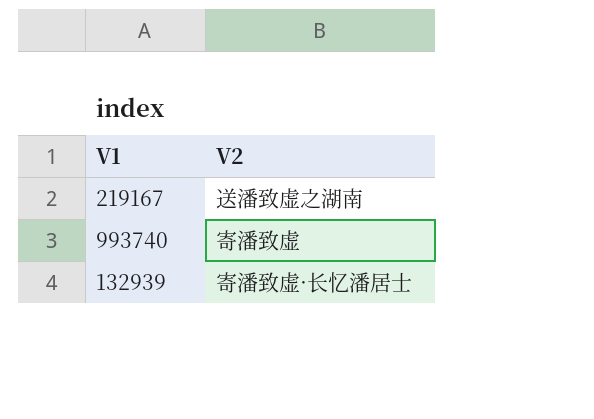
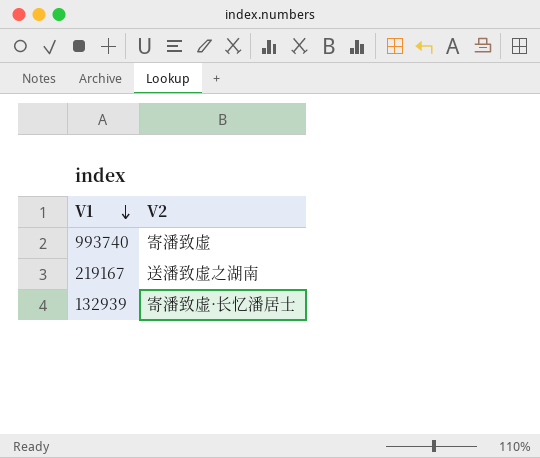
row order: none -> V1 descending

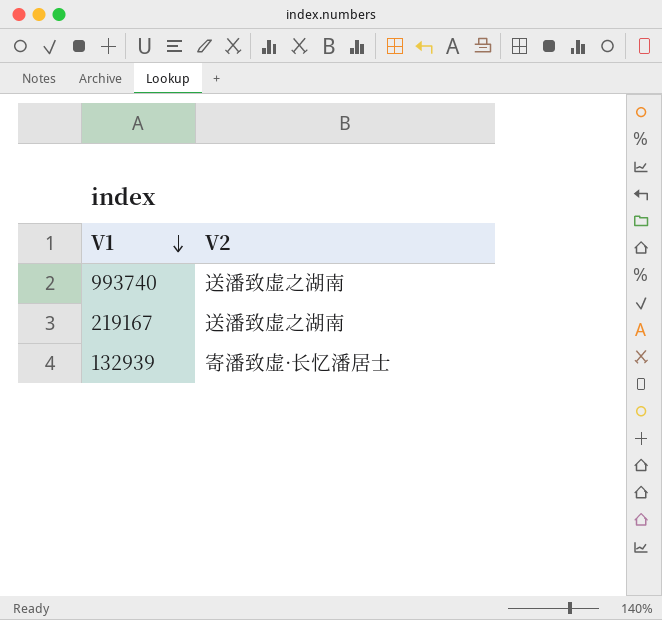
993740 | V2: 寄潘致虚 -> 送潘致虚之湖南

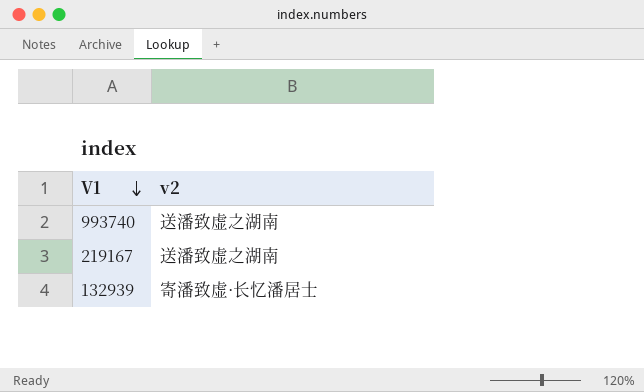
column name: V2 -> v2

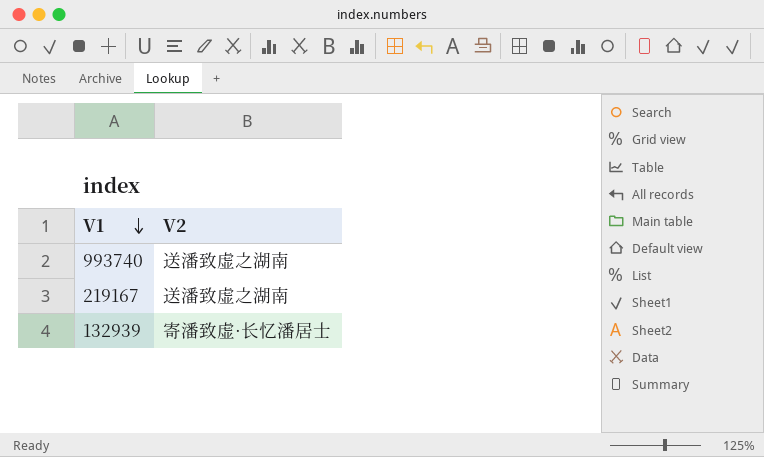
column name: v2 -> V2

